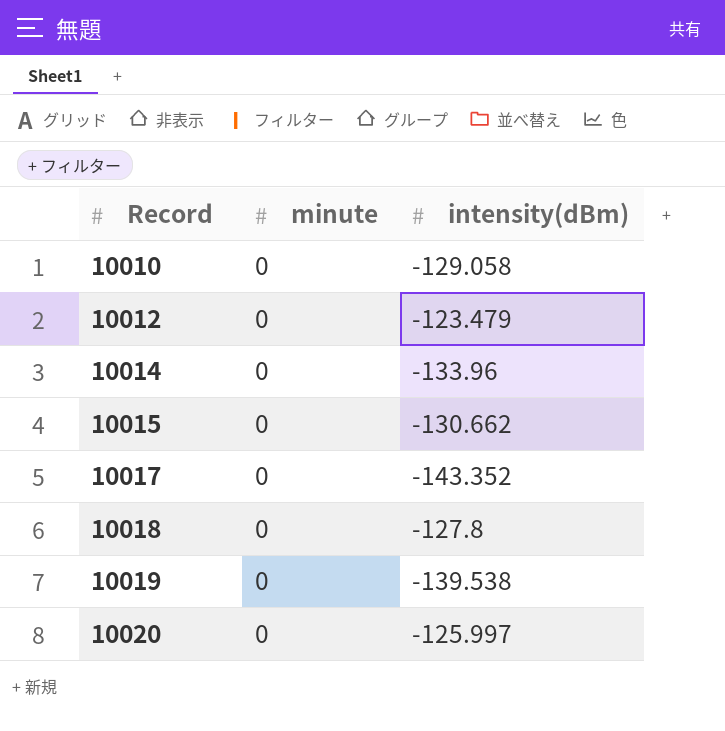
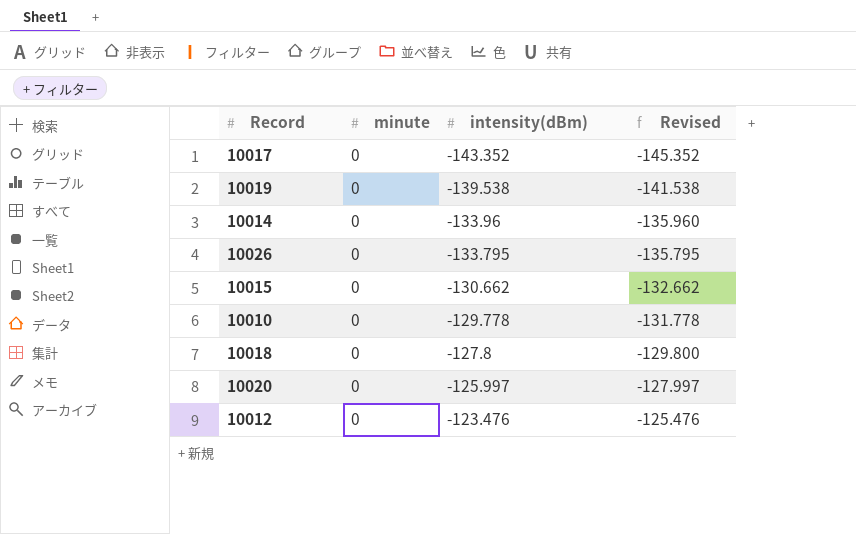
row order: Record ascending -> intensity(dBm) ascending
column Revised | formula: none -> [intensity(dBm)] - 2
row 10026: none -> 0 | -133.795 | -135.795
10010 | intensity(dBm): -129.058 -> -129.778
10012 | intensity(dBm): -123.479 -> -123.476

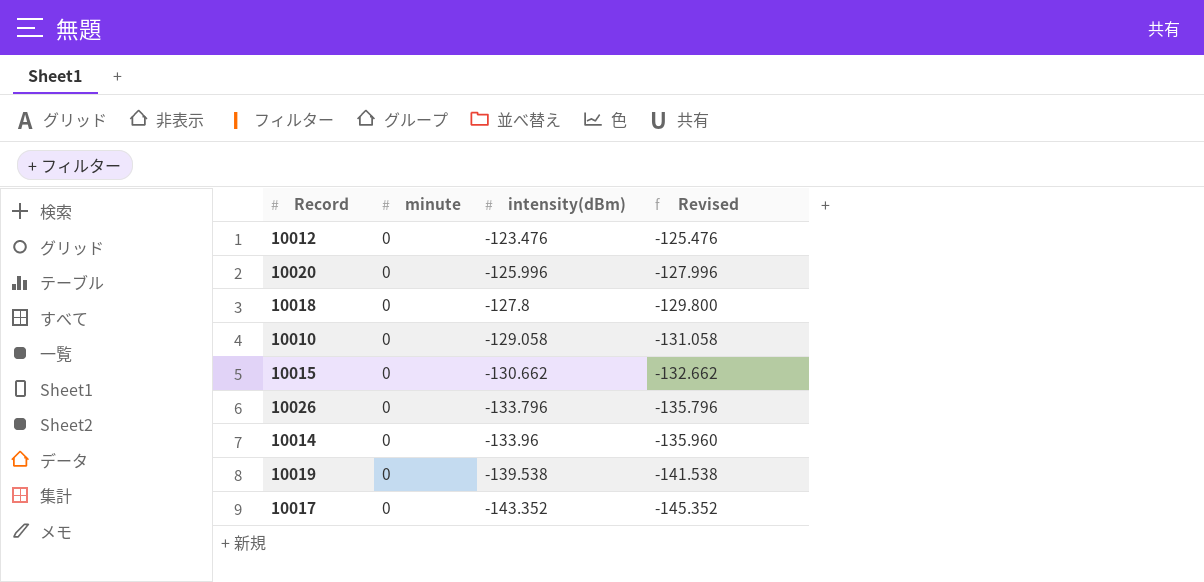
row order: intensity(dBm) ascending -> intensity(dBm) descending
10020 | intensity(dBm): -125.997 -> -125.996
10020 | Revised: -127.997 -> -127.996
10010 | intensity(dBm): -129.778 -> -129.058
10010 | Revised: -131.778 -> -131.058
10026 | intensity(dBm): -133.795 -> -133.796
10026 | Revised: -135.795 -> -135.796

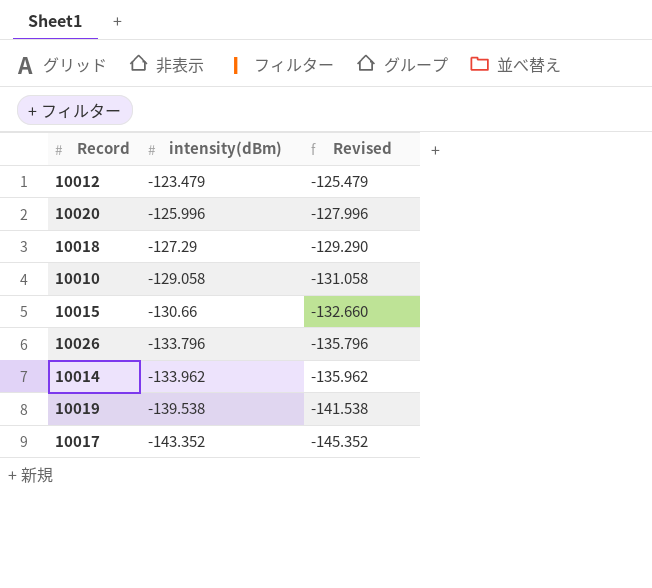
column minute | position: 2 -> none
10012 | intensity(dBm): -123.476 -> -123.479
10012 | Revised: -125.476 -> -125.479
10018 | intensity(dBm): -127.8 -> -127.29
10018 | Revised: -129.800 -> -129.290
10015 | intensity(dBm): -130.662 -> -130.66
10015 | Revised: -132.662 -> -132.660
10014 | intensity(dBm): -133.96 -> -133.962
10014 | Revised: -135.960 -> -135.962

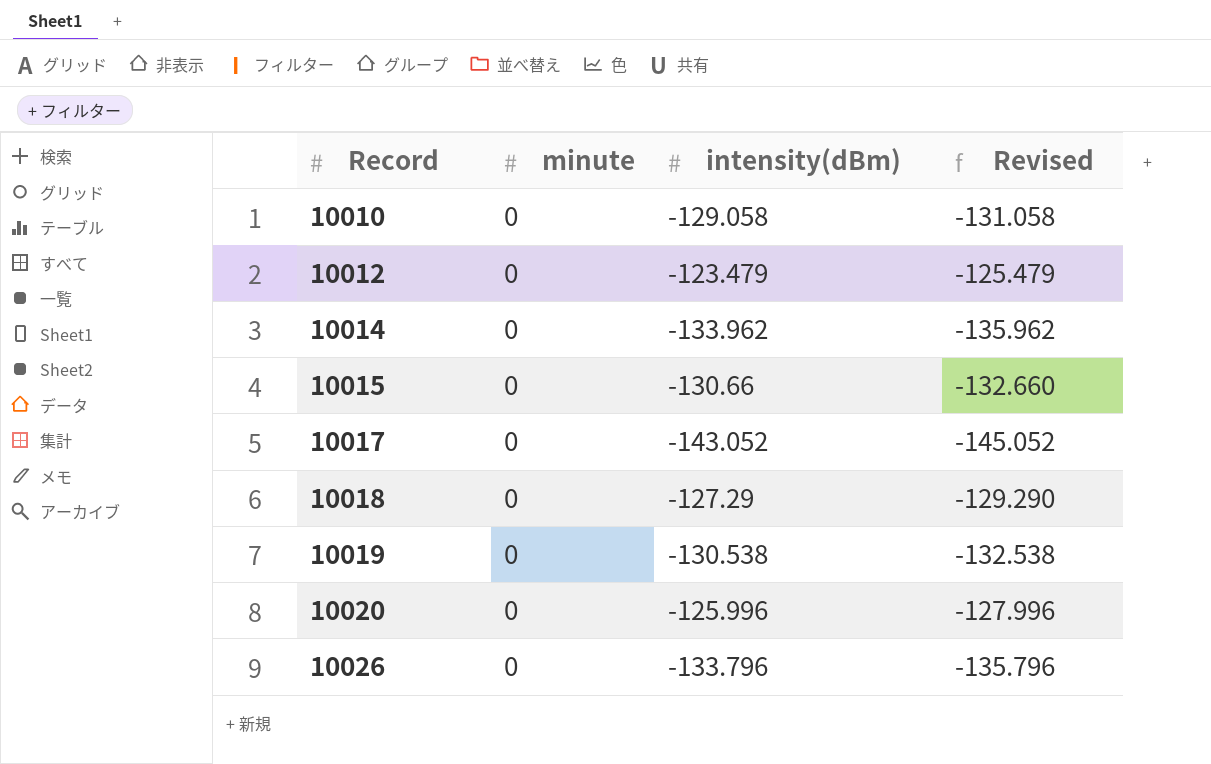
row order: intensity(dBm) descending -> Record ascending
column minute | position: none -> 2
10017 | intensity(dBm): -143.352 -> -143.052
10017 | Revised: -145.352 -> -145.052
10019 | intensity(dBm): -139.538 -> -130.538
10019 | Revised: -141.538 -> -132.538

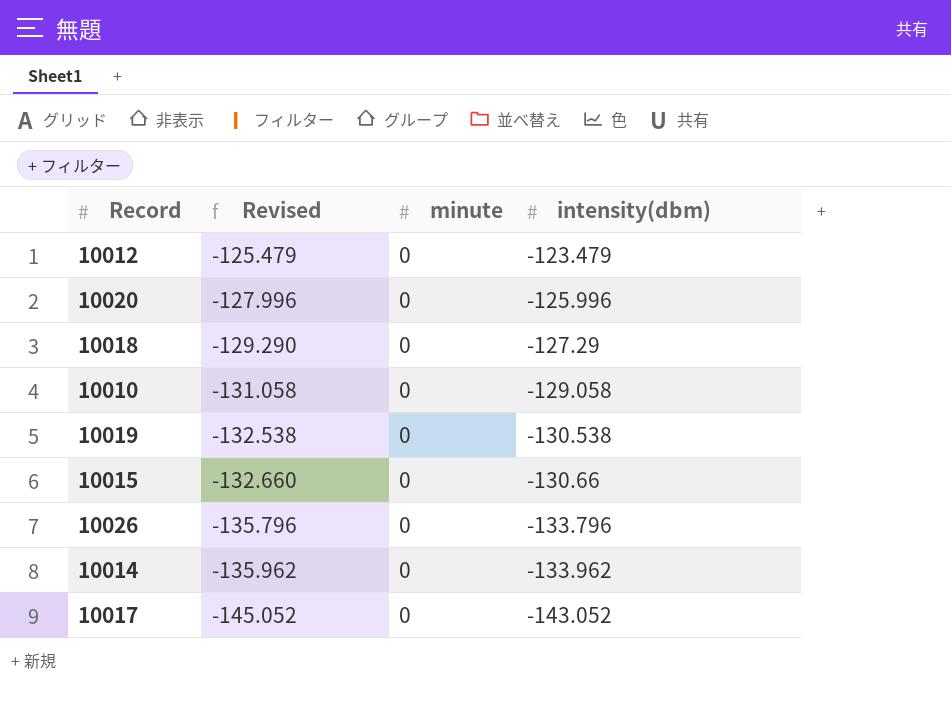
row order: Record ascending -> Revised descending
column Revised | position: 4 -> 2
column name: intensity(dBm) -> intensity(dbm)

